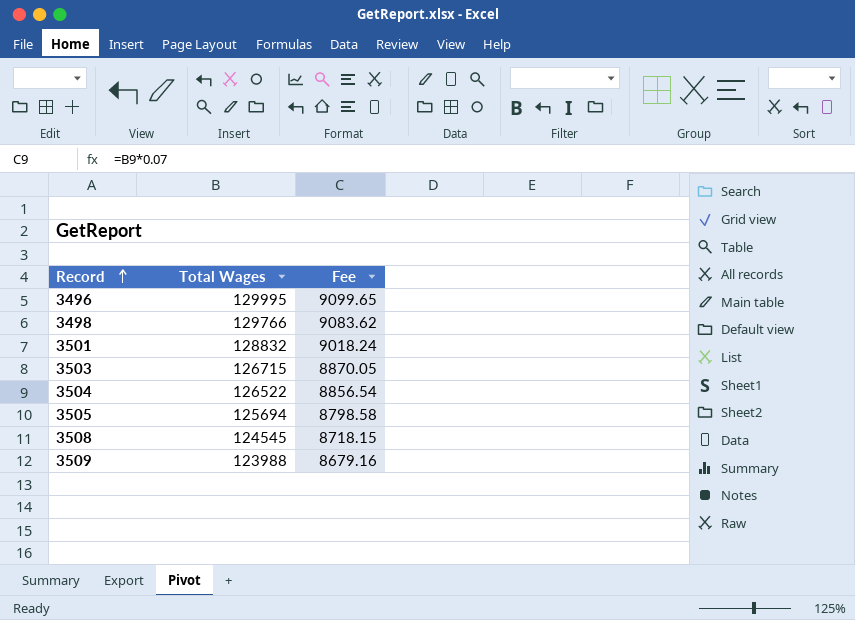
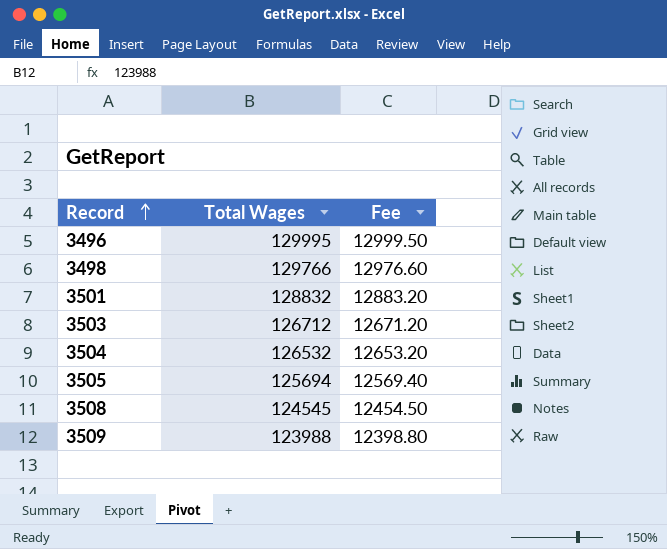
column Fee | formula: [Total Wages] * 0.07 -> [Total Wages] * 0.1
3503 | Total Wages: 126715 -> 126712
3504 | Total Wages: 126522 -> 126532

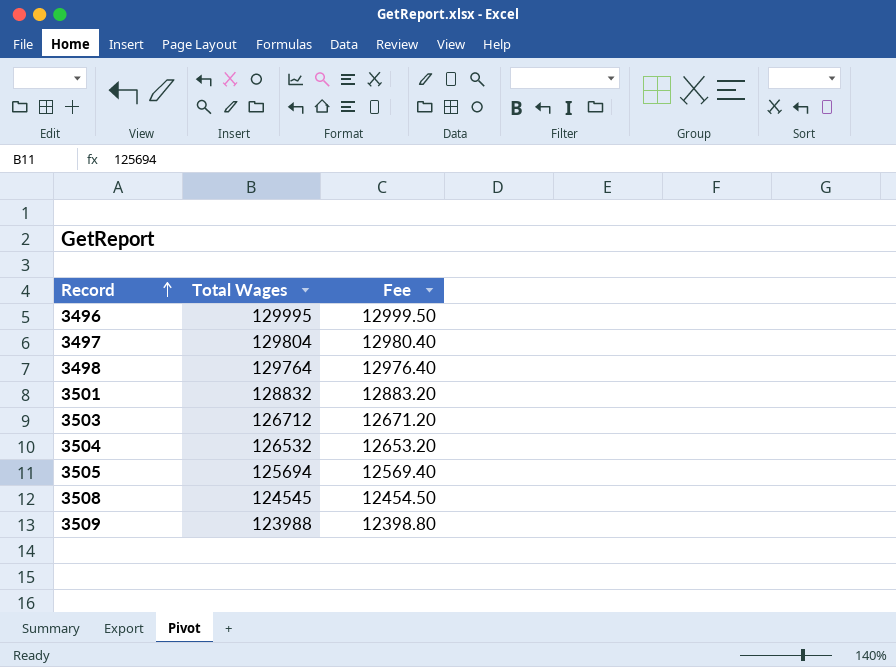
row 3497: none -> 129804 | 12980.40
3498 | Total Wages: 129766 -> 129764
3498 | Fee: 12976.60 -> 12976.40

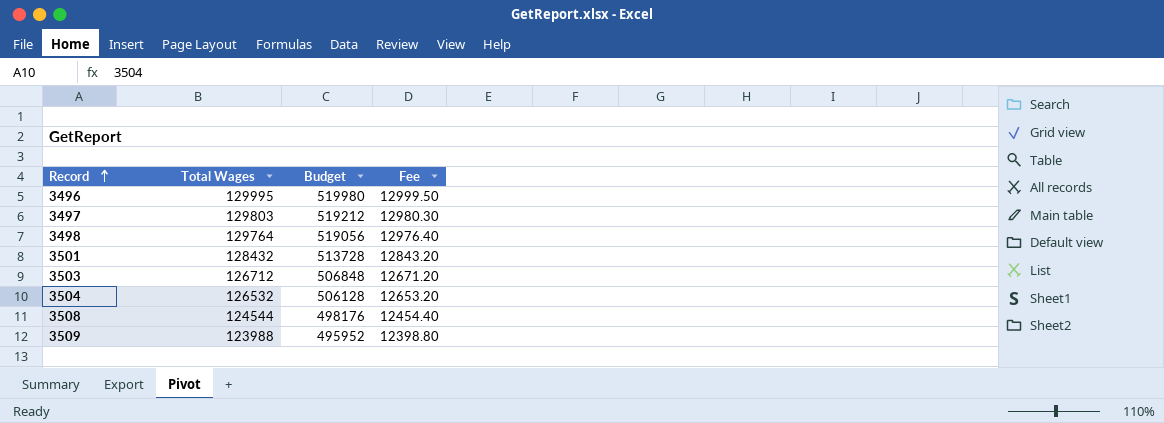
column Budget | formula: none -> [Total Wages] * 4
row 3505: 125694 | 12569.40 -> none
3497 | Total Wages: 129804 -> 129803
3497 | Fee: 12980.40 -> 12980.30
3501 | Total Wages: 128832 -> 128432
3501 | Fee: 12883.20 -> 12843.20
3508 | Total Wages: 124545 -> 124544
3508 | Fee: 12454.50 -> 12454.40

